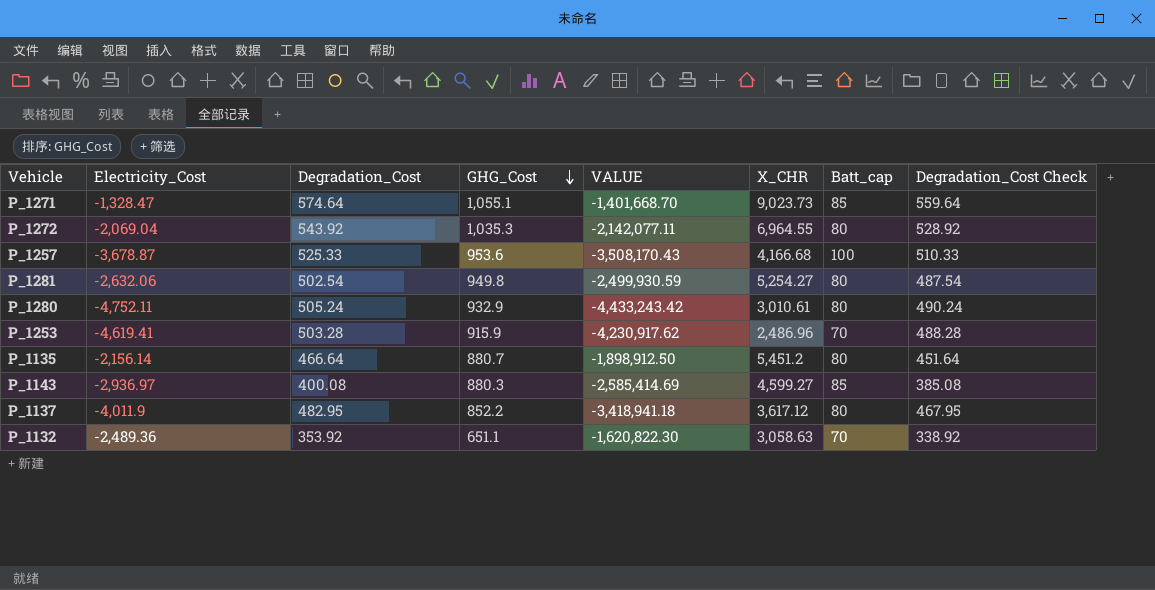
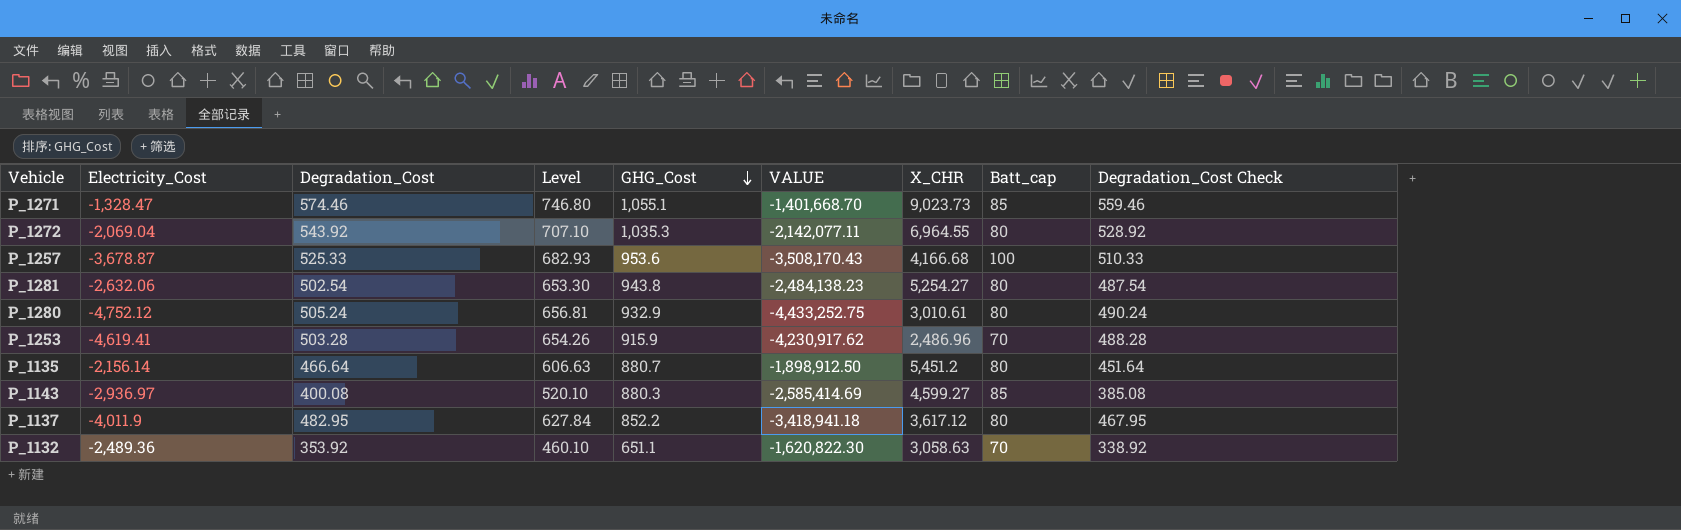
column Level | formula: none -> [Degradation_Cost] * 1.3
P_1271 | Degradation_Cost: 574.64 -> 574.46
P_1271 | Degradation_Cost Check: 559.64 -> 559.46
P_1281 | GHG_Cost: 949.8 -> 943.8
P_1281 | VALUE: -2,499,930.59 -> -2,484,138.23
P_1280 | Electricity_Cost: -4,752.11 -> -4,752.12
P_1280 | VALUE: -4,433,243.42 -> -4,433,252.75

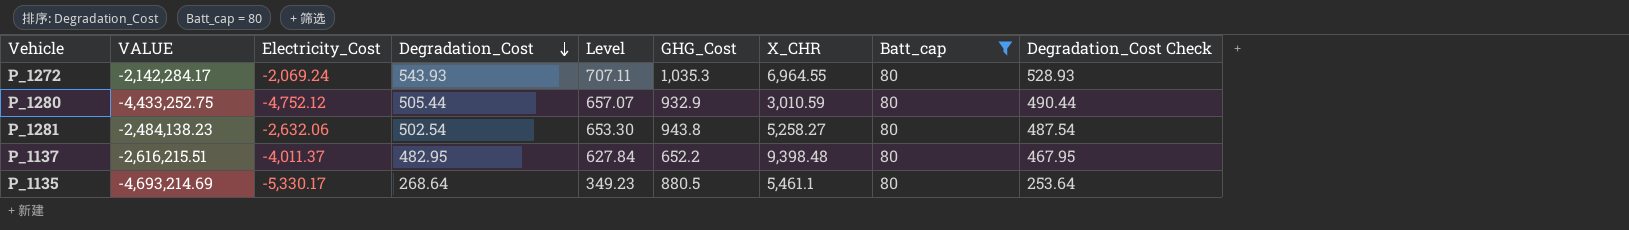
filter: none -> Batt_cap = 80
row order: GHG_Cost descending -> Degradation_Cost descending
column VALUE | position: 6 -> 2
P_1272 | VALUE: -2,142,077.11 -> -2,142,284.17
P_1272 | Electricity_Cost: -2,069.04 -> -2,069.24
P_1272 | Degradation_Cost: 543.92 -> 543.93
P_1272 | Level: 707.10 -> 707.11
P_1272 | Degradation_Cost Check: 528.92 -> 528.93
P_1280 | Degradation_Cost: 505.24 -> 505.44
P_1280 | Level: 656.81 -> 657.07
P_1280 | X_CHR: 3,010.61 -> 3,010.59
P_1280 | Degradation_Cost Check: 490.24 -> 490.44
P_1281 | X_CHR: 5,254.27 -> 5,258.27
P_1137 | VALUE: -3,418,941.18 -> -2,616,215.51
P_1137 | Electricity_Cost: -4,011.9 -> -4,011.37
P_1137 | GHG_Cost: 852.2 -> 652.2
P_1137 | X_CHR: 3,617.12 -> 9,398.48
P_1135 | VALUE: -1,898,912.50 -> -4,693,214.69
P_1135 | Electricity_Cost: -2,156.14 -> -5,330.17
P_1135 | Degradation_Cost: 466.64 -> 268.64
P_1135 | Level: 606.63 -> 349.23
P_1135 | GHG_Cost: 880.7 -> 880.5
P_1135 | X_CHR: 5,451.2 -> 5,461.1
P_1135 | Degradation_Cost Check: 451.64 -> 253.64

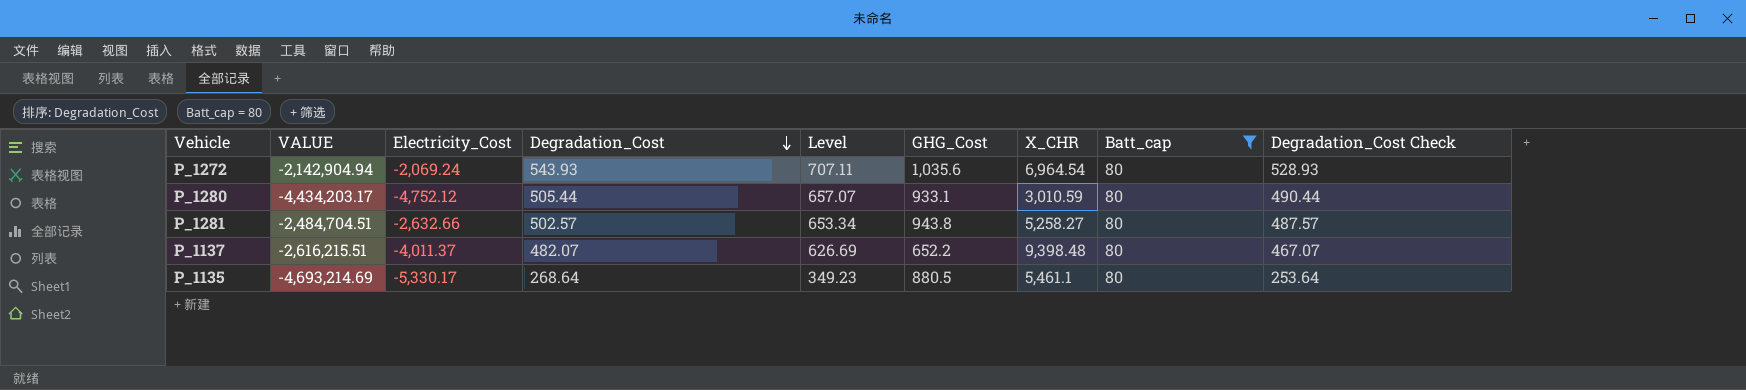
P_1272 | VALUE: -2,142,284.17 -> -2,142,904.94
P_1272 | GHG_Cost: 1,035.3 -> 1,035.6
P_1272 | X_CHR: 6,964.55 -> 6,964.54
P_1280 | VALUE: -4,433,252.75 -> -4,434,203.17
P_1280 | GHG_Cost: 932.9 -> 933.1
P_1281 | VALUE: -2,484,138.23 -> -2,484,704.51
P_1281 | Electricity_Cost: -2,632.06 -> -2,632.66
P_1281 | Degradation_Cost: 502.54 -> 502.57
P_1281 | Level: 653.30 -> 653.34
P_1281 | Degradation_Cost Check: 487.54 -> 487.57
P_1137 | Degradation_Cost: 482.95 -> 482.07
P_1137 | Level: 627.84 -> 626.69
P_1137 | Degradation_Cost Check: 467.95 -> 467.07

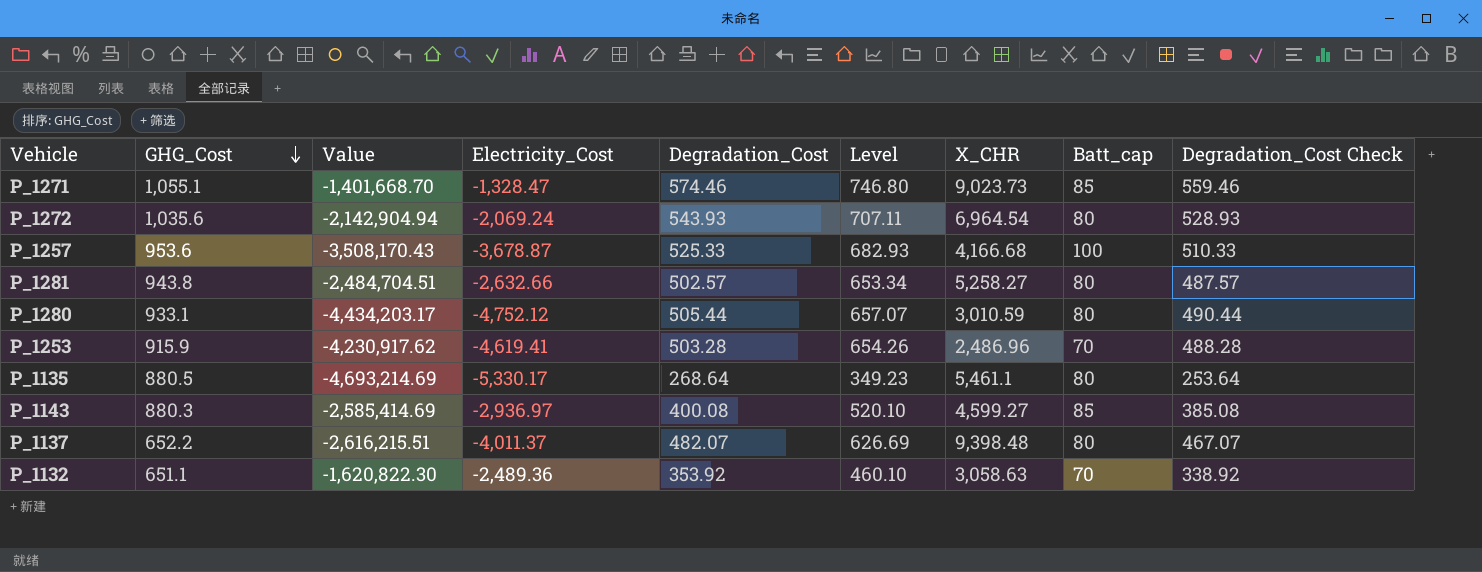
filter: Batt_cap = 80 -> none
row order: Degradation_Cost descending -> GHG_Cost descending
column GHG_Cost | position: 6 -> 2
column name: VALUE -> Value

